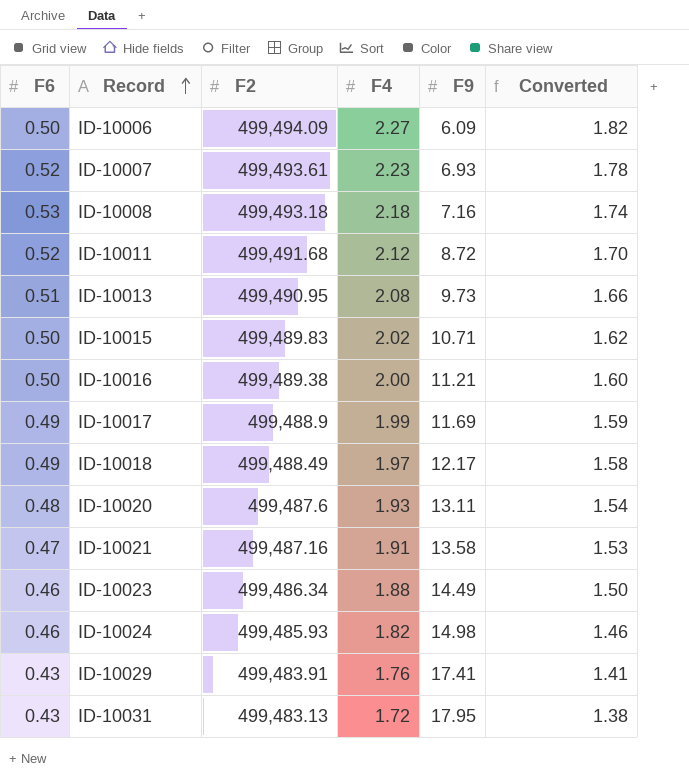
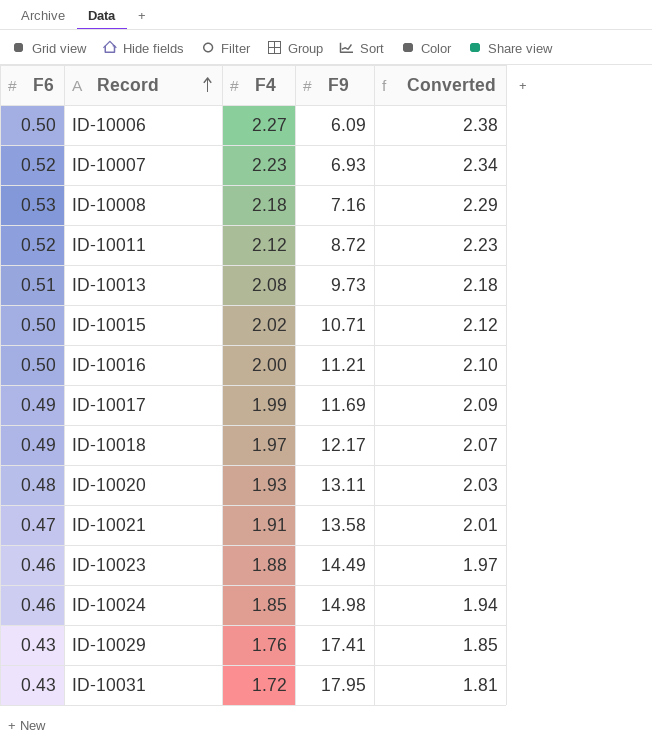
column F2 | position: 3 -> none
column Converted | formula: [F4] * 0.8 -> [F4] * 1.05
ID-10024 | F4: 1.82 -> 1.85

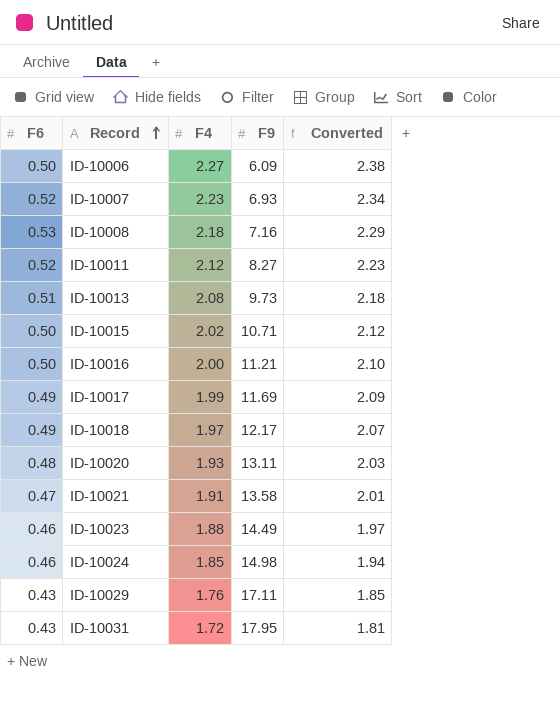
ID-10011 | F9: 8.72 -> 8.27
ID-10029 | F9: 17.41 -> 17.11

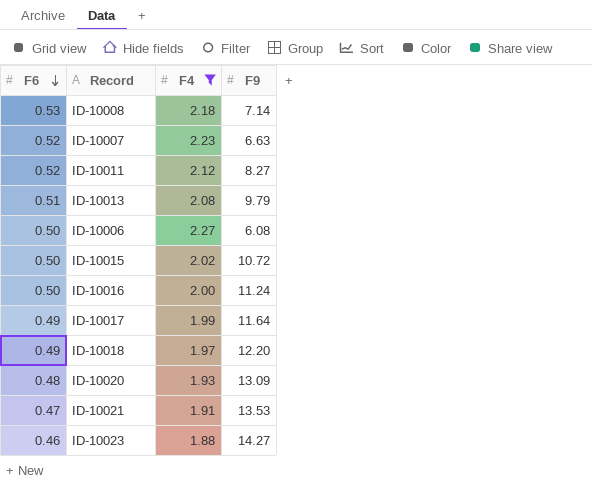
filter: none -> F4 >= 1.88
row order: Record ascending -> F6 descending
column Converted | formula: [F4] * 1.05 -> none
ID-10008 | F9: 7.16 -> 7.14
ID-10007 | F9: 6.93 -> 6.63
ID-10013 | F9: 9.73 -> 9.79
ID-10006 | F9: 6.09 -> 6.08
ID-10015 | F9: 10.71 -> 10.72
ID-10016 | F9: 11.21 -> 11.24
ID-10017 | F9: 11.69 -> 11.64
ID-10018 | F9: 12.17 -> 12.20
ID-10020 | F9: 13.11 -> 13.09
ID-10021 | F9: 13.58 -> 13.53
ID-10023 | F9: 14.49 -> 14.27

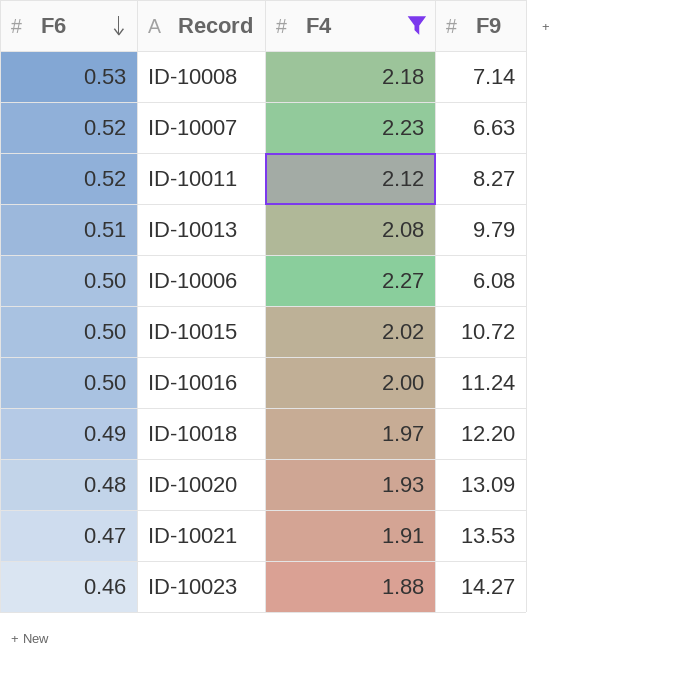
row ID-10017: 0.49 | 1.99 | 11.64 -> none

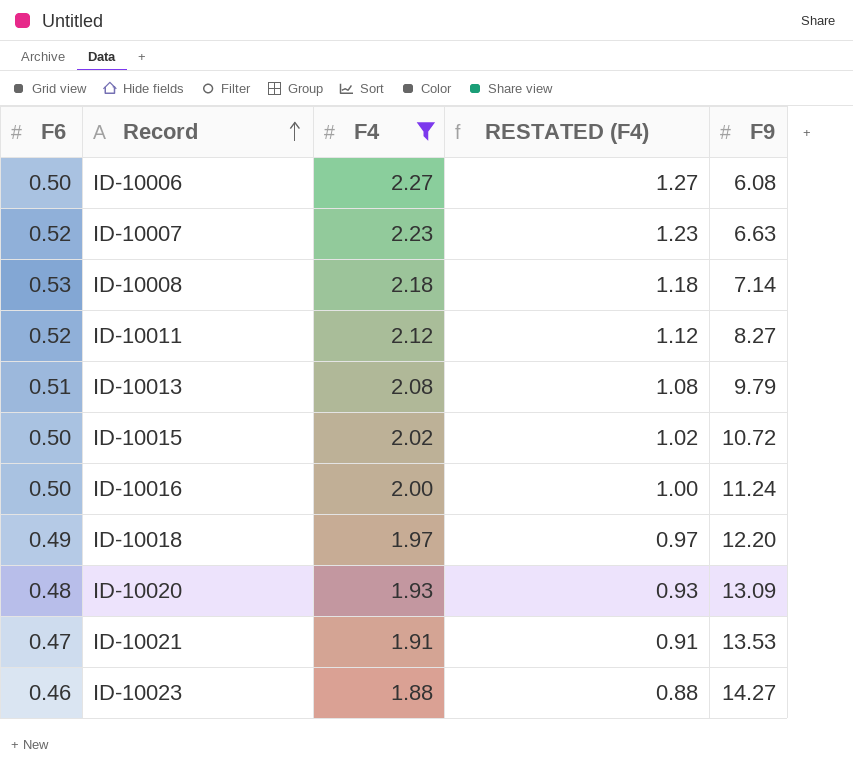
row order: F6 descending -> Record ascending
column RESTATED (F4) | formula: none -> [F4] - 1

